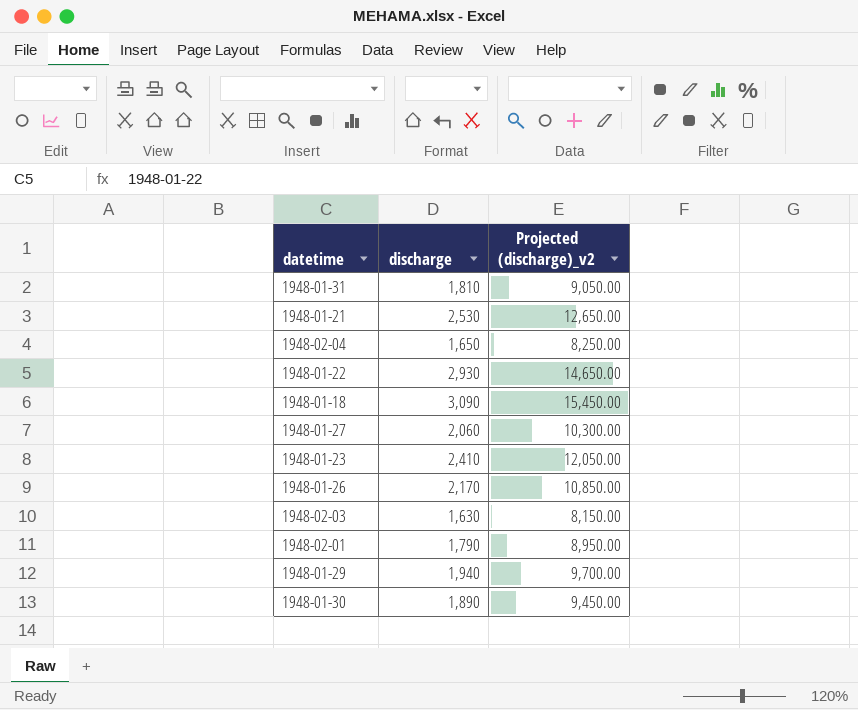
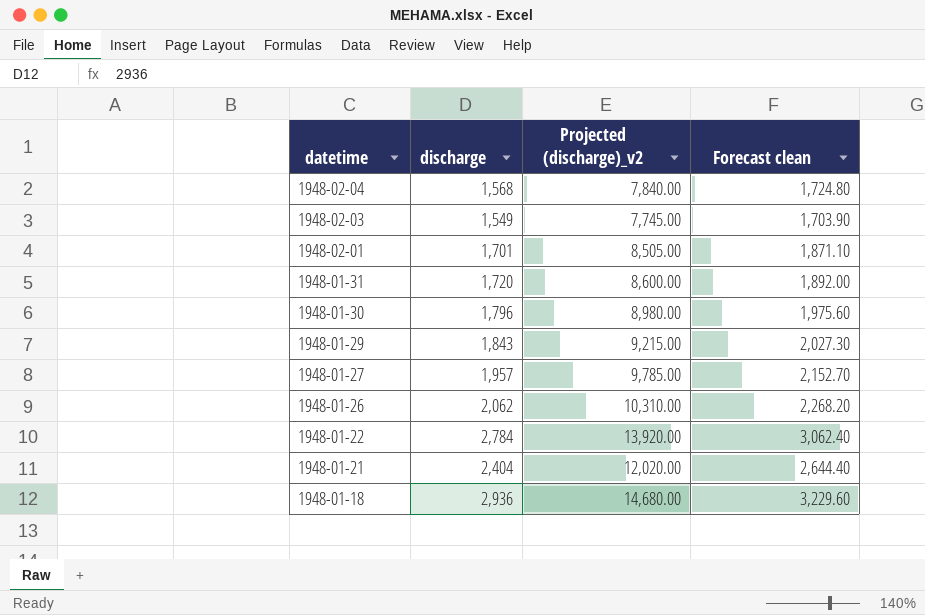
row order: none -> datetime descending
column Forecast clean | formula: none -> [discharge] * 1.1
row 1948-01-23: 2,410 | 12,050.00 -> none
1948-02-04 | discharge: 1,650 -> 1,568
1948-02-04 | Projected (discharge)_v2: 8,250.00 -> 7,840.00
1948-02-03 | discharge: 1,630 -> 1,549
1948-02-03 | Projected (discharge)_v2: 8,150.00 -> 7,745.00
1948-02-01 | discharge: 1,790 -> 1,701
1948-02-01 | Projected (discharge)_v2: 8,950.00 -> 8,505.00
1948-01-31 | discharge: 1,810 -> 1,720
1948-01-31 | Projected (discharge)_v2: 9,050.00 -> 8,600.00
1948-01-30 | discharge: 1,890 -> 1,796
1948-01-30 | Projected (discharge)_v2: 9,450.00 -> 8,980.00
1948-01-29 | discharge: 1,940 -> 1,843
1948-01-29 | Projected (discharge)_v2: 9,700.00 -> 9,215.00
1948-01-27 | discharge: 2,060 -> 1,957
1948-01-27 | Projected (discharge)_v2: 10,300.00 -> 9,785.00
1948-01-26 | discharge: 2,170 -> 2,062
1948-01-26 | Projected (discharge)_v2: 10,850.00 -> 10,310.00
1948-01-22 | discharge: 2,930 -> 2,784
1948-01-22 | Projected (discharge)_v2: 14,650.00 -> 13,920.00
1948-01-21 | discharge: 2,530 -> 2,404
1948-01-21 | Projected (discharge)_v2: 12,650.00 -> 12,020.00
1948-01-18 | discharge: 3,090 -> 2,936
1948-01-18 | Projected (discharge)_v2: 15,450.00 -> 14,680.00

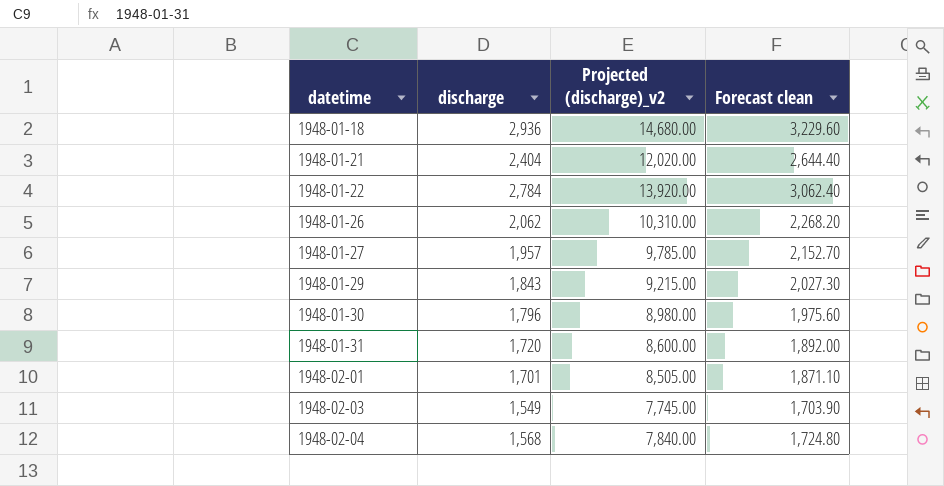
row order: datetime descending -> datetime ascending

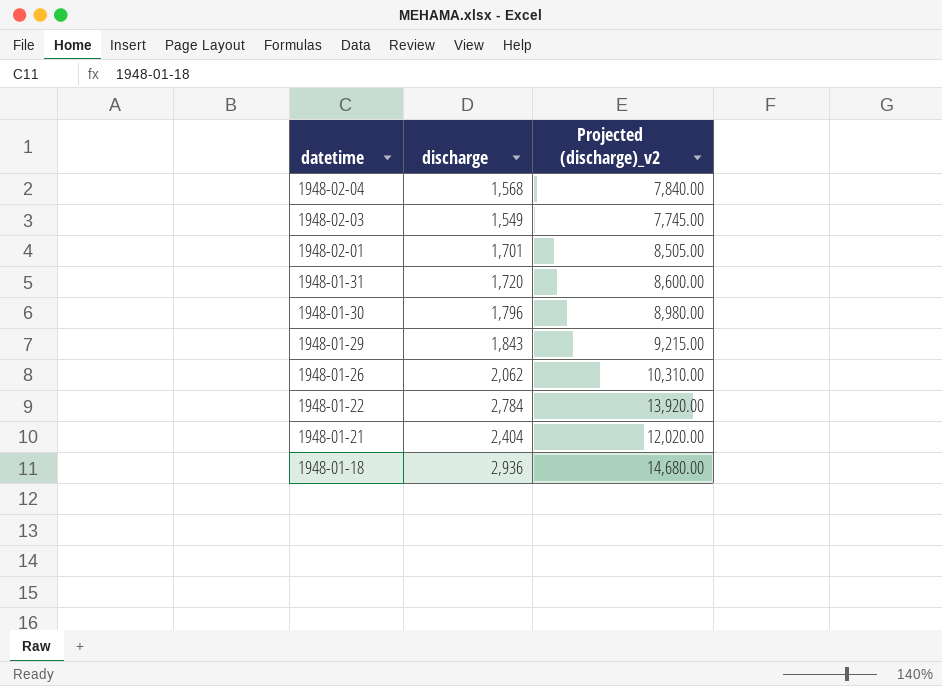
row order: datetime ascending -> datetime descending
column Forecast clean | formula: [discharge] * 1.1 -> none
row 1948-01-27: 1,957 | 9,785.00 | 2,152.70 -> none

